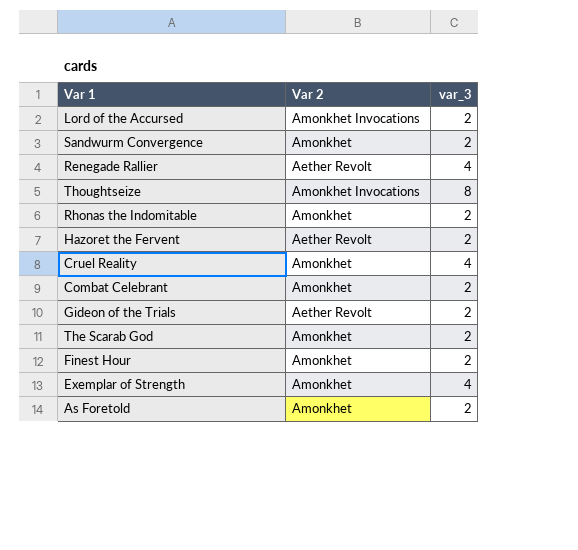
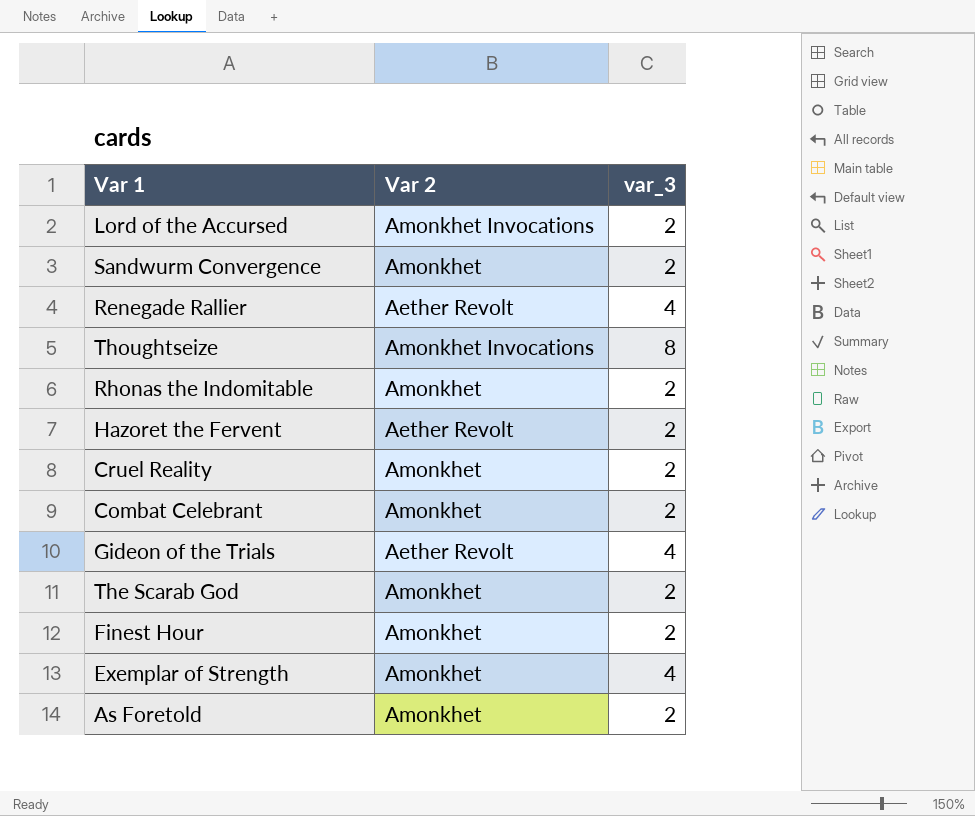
Cruel Reality | var_3: 4 -> 2
Gideon of the Trials | var_3: 2 -> 4

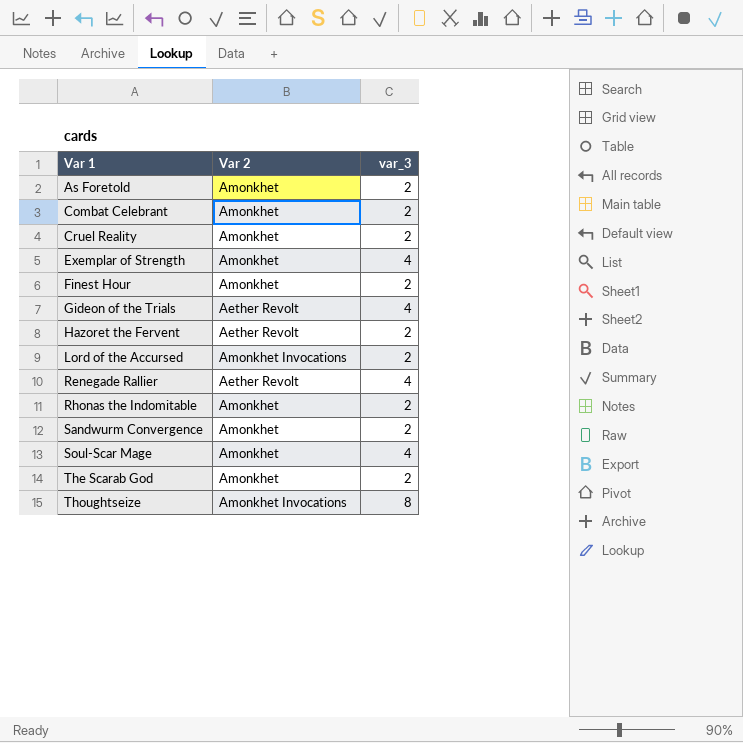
row order: none -> Var 1 ascending
row Soul-Scar Mage: none -> Amonkhet | 4

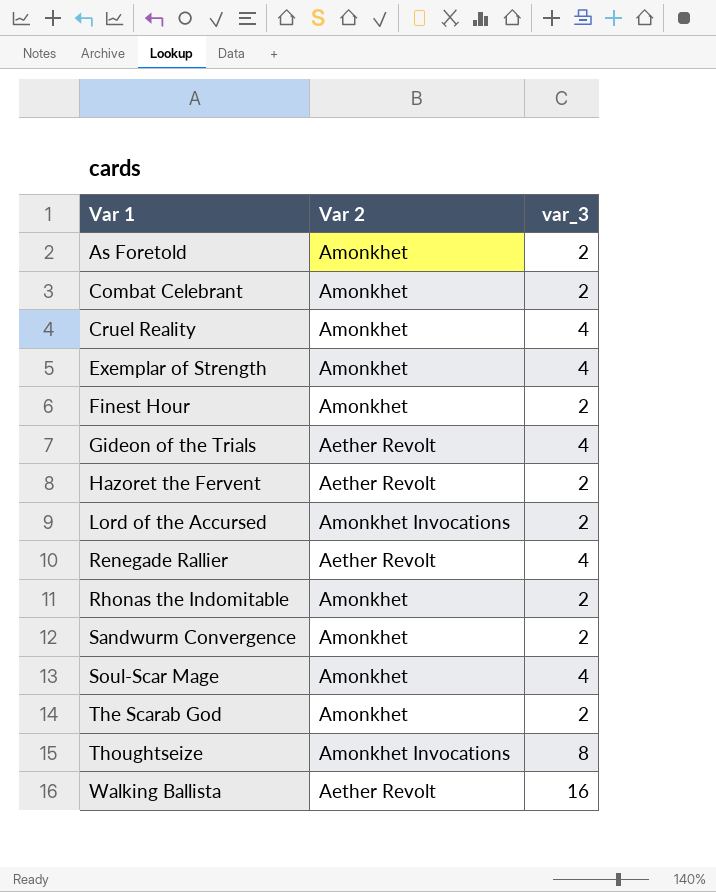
Cruel Reality | var_3: 2 -> 4
row Walking Ballista: none -> Aether Revolt | 16

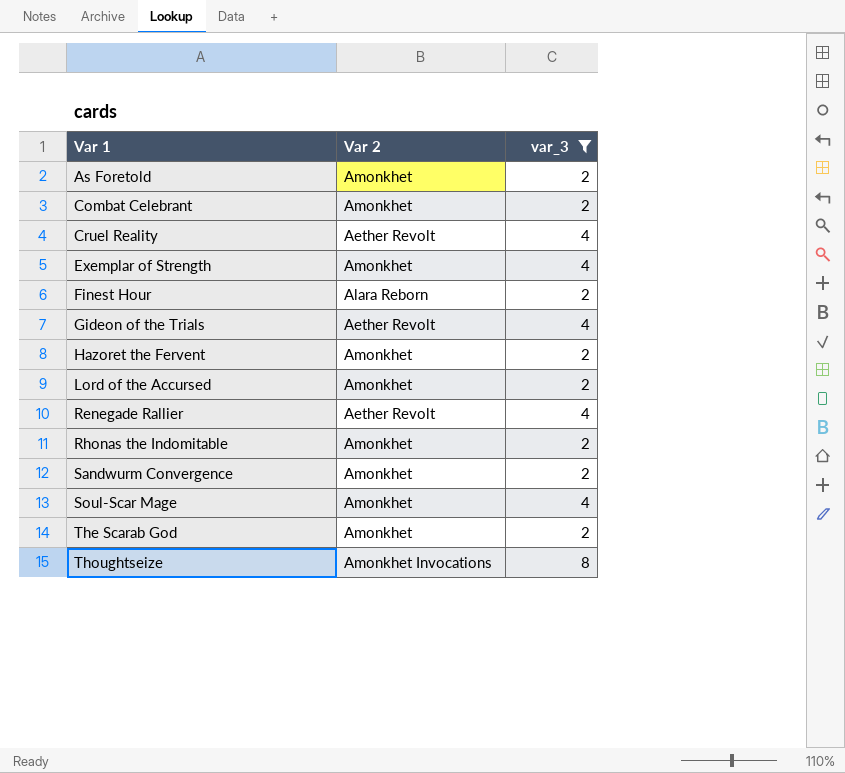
filter: none -> var_3 != 16
Cruel Reality | Var 2: Amonkhet -> Aether Revolt
Finest Hour | Var 2: Amonkhet -> Alara Reborn
Hazoret the Fervent | Var 2: Aether Revolt -> Amonkhet
Lord of the Accursed | Var 2: Amonkhet Invocations -> Amonkhet

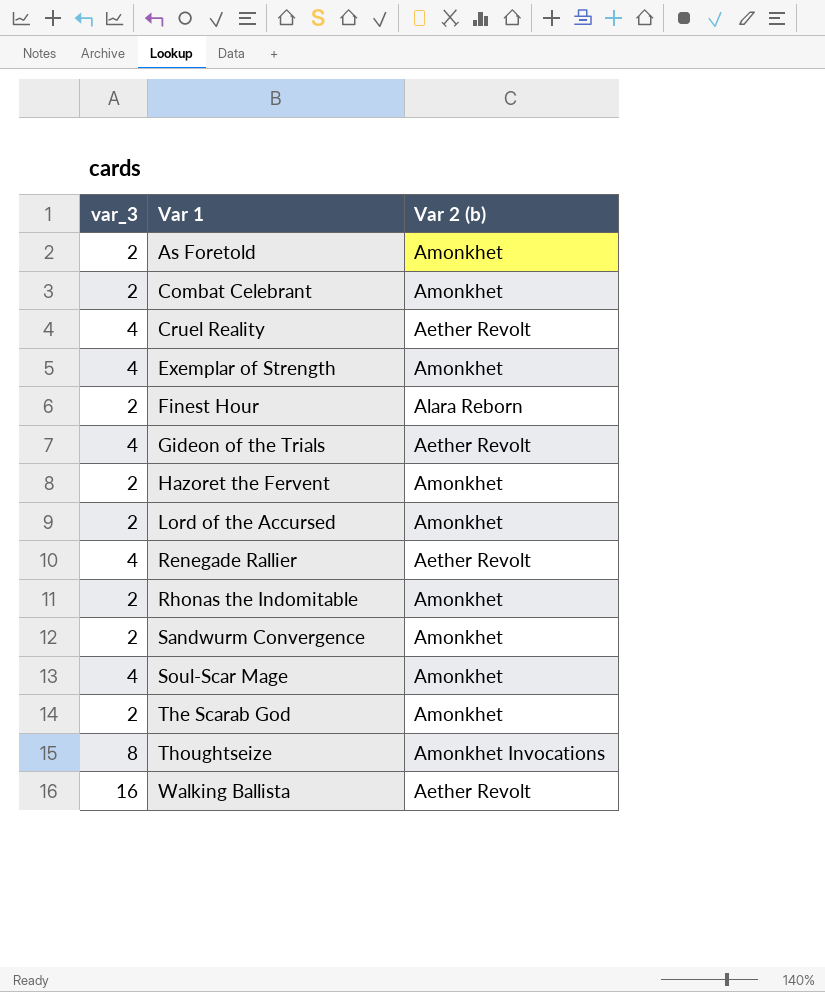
filter: var_3 != 16 -> none
column var_3 | position: 3 -> 1
column name: Var 2 -> Var 2 (b)

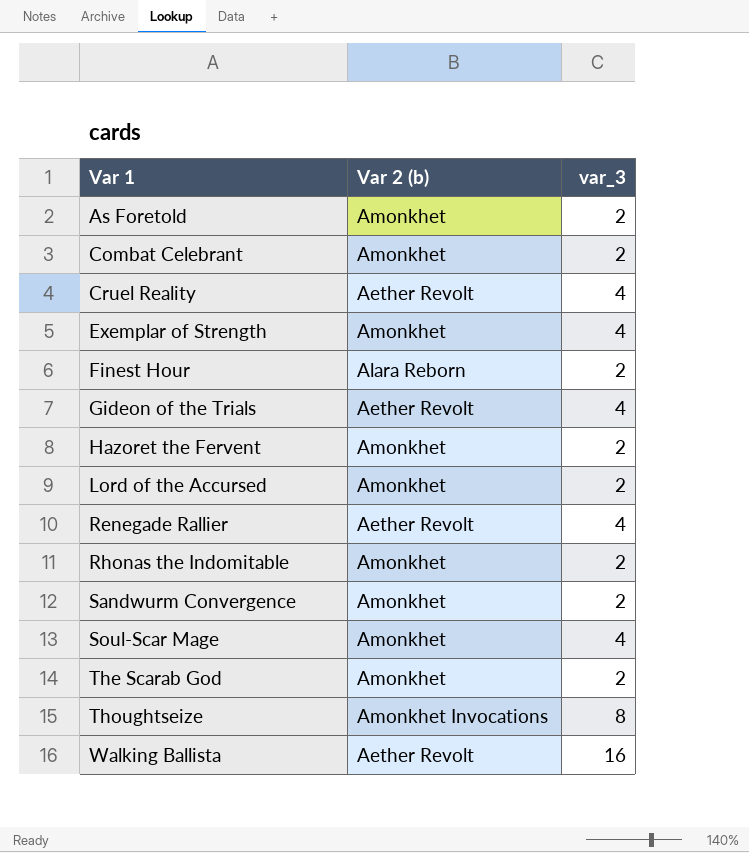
column var_3 | position: 1 -> 3

